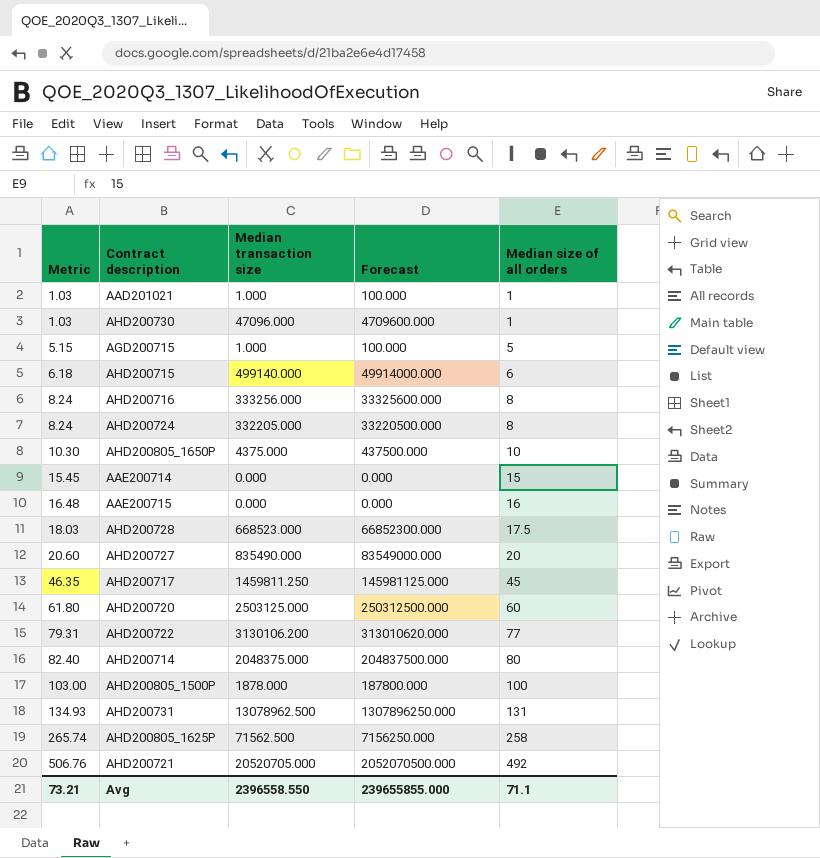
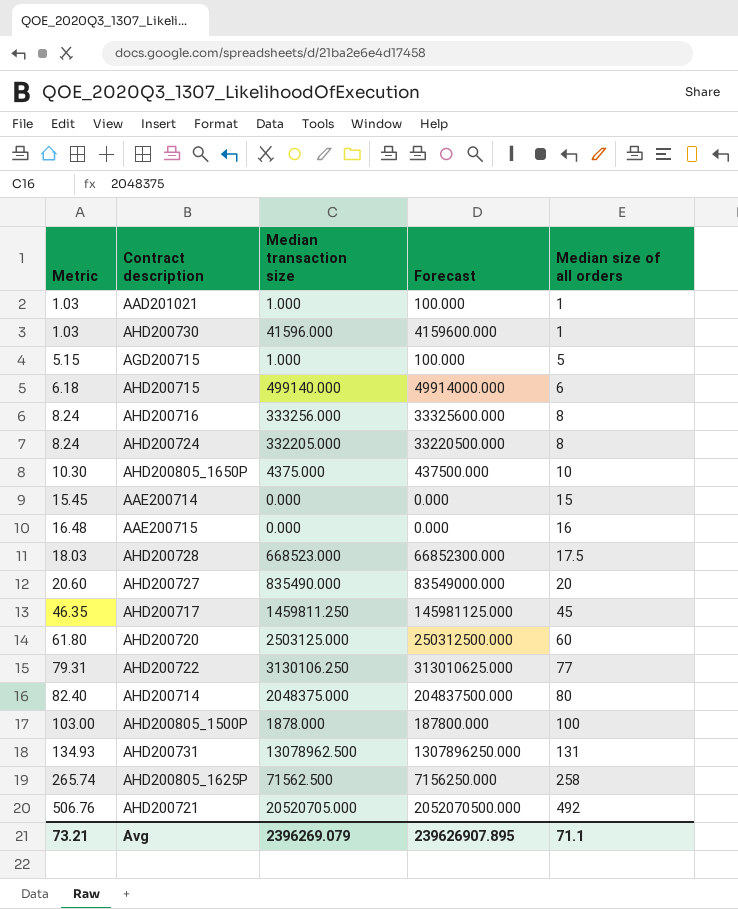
AHD200730 | Median transaction size: 47096.000 -> 41596.000
AHD200730 | Forecast: 4709600.000 -> 4159600.000
AHD200722 | Median transaction size: 3130106.200 -> 3130106.250
AHD200722 | Forecast: 313010620.000 -> 313010625.000
Avg | Median transaction size: 2396558.550 -> 2396269.079
Avg | Forecast: 239655855.000 -> 239626907.895

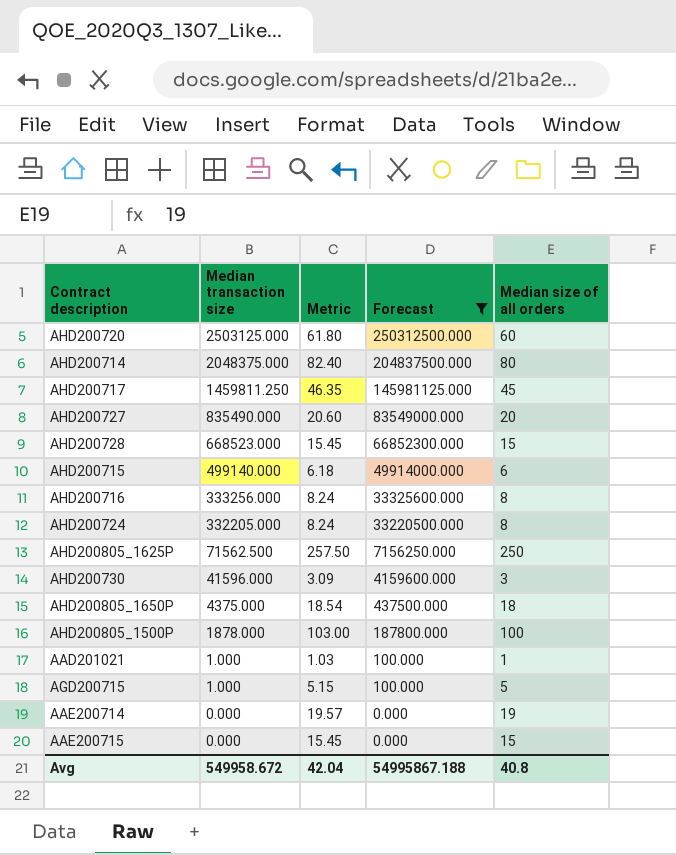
filter: none -> Forecast <= 250312500.000
row order: Metric ascending -> Median transaction size descending
column Metric | position: 1 -> 3
AHD200728 | Metric: 18.03 -> 15.45
AHD200728 | Median size of all orders: 17.5 -> 15
AHD200805_1625P | Metric: 265.74 -> 257.50
AHD200805_1625P | Median size of all orders: 258 -> 250
AHD200730 | Metric: 1.03 -> 3.09
AHD200730 | Median size of all orders: 1 -> 3
AHD200805_1650P | Metric: 10.30 -> 18.54
AHD200805_1650P | Median size of all orders: 10 -> 18
AAE200714 | Metric: 15.45 -> 19.57
AAE200714 | Median size of all orders: 15 -> 19
AAE200715 | Metric: 16.48 -> 15.45
AAE200715 | Median size of all orders: 16 -> 15
Avg | Median transaction size: 2396269.079 -> 549958.672
Avg | Metric: 73.21 -> 42.04
Avg | Forecast: 239626907.895 -> 54995867.188
Avg | Median size of all orders: 71.1 -> 40.8

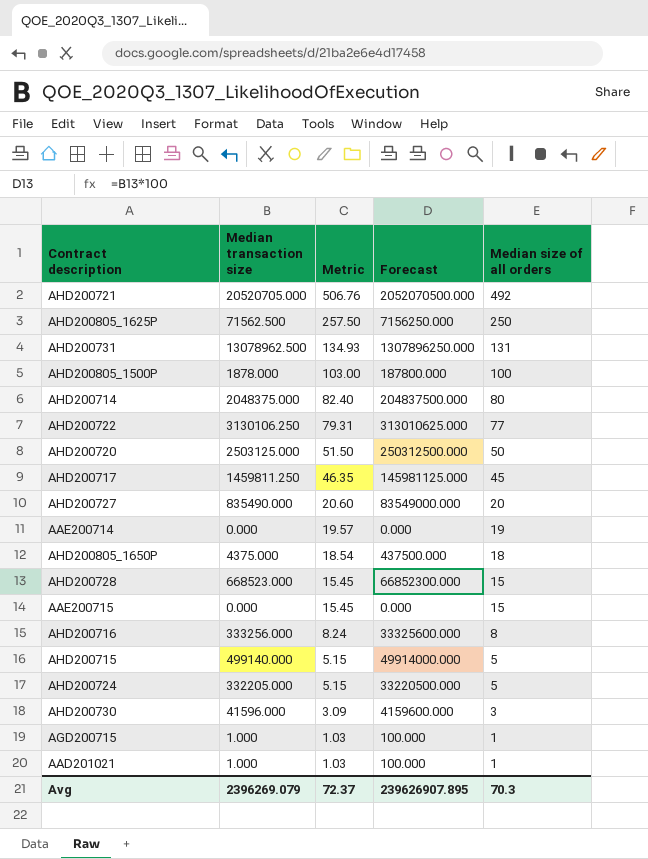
filter: Forecast <= 250312500.000 -> none
row order: Median transaction size descending -> Metric descending
AHD200720 | Metric: 61.80 -> 51.50
AHD200720 | Median size of all orders: 60 -> 50
AHD200715 | Metric: 6.18 -> 5.15
AHD200715 | Median size of all orders: 6 -> 5
AHD200724 | Metric: 8.24 -> 5.15
AHD200724 | Median size of all orders: 8 -> 5
AGD200715 | Metric: 5.15 -> 1.03
AGD200715 | Median size of all orders: 5 -> 1
Avg | Median transaction size: 549958.672 -> 2396269.079
Avg | Metric: 42.04 -> 72.37
Avg | Forecast: 54995867.188 -> 239626907.895
Avg | Median size of all orders: 40.8 -> 70.3

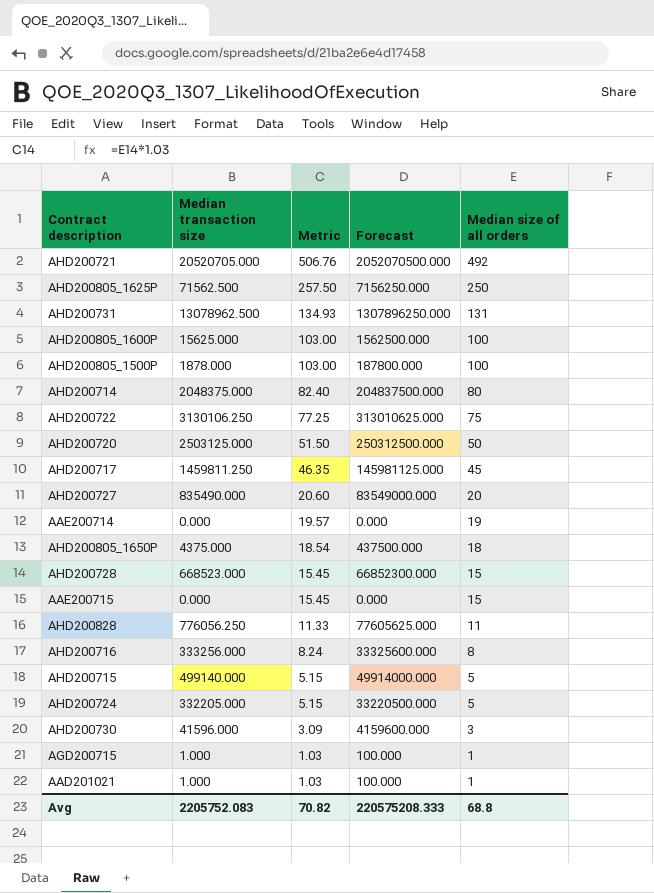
row AHD200805_1600P: none -> 15625.000 | 103.00 | 1562500.000 | 100
AHD200722 | Metric: 79.31 -> 77.25
AHD200722 | Median size of all orders: 77 -> 75
row AHD200828: none -> 776056.250 | 11.33 | 77605625.000 | 11
Avg | Median transaction size: 2396269.079 -> 2205752.083
Avg | Metric: 72.37 -> 70.82
Avg | Forecast: 239626907.895 -> 220575208.333
Avg | Median size of all orders: 70.3 -> 68.8

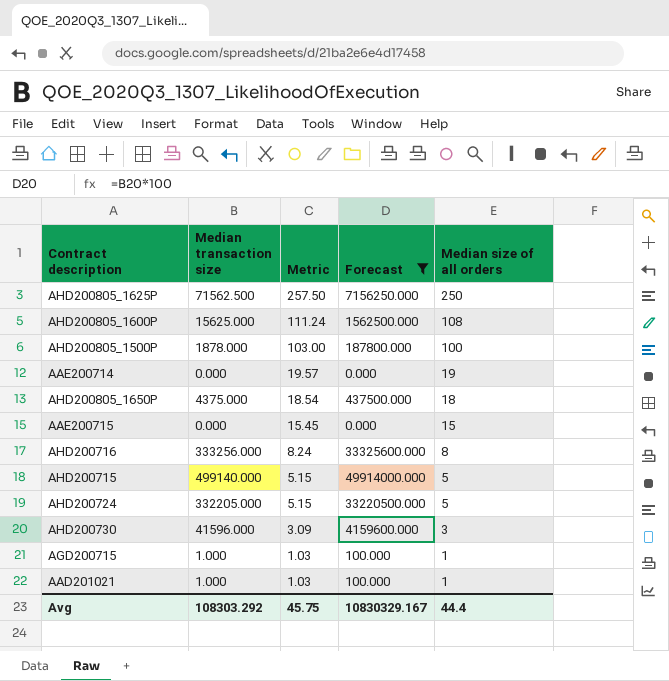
filter: none -> Forecast <= 49914000.000
AHD200805_1600P | Metric: 103.00 -> 111.24
AHD200805_1600P | Median size of all orders: 100 -> 108
Avg | Median transaction size: 2205752.083 -> 108303.292
Avg | Metric: 70.82 -> 45.75
Avg | Forecast: 220575208.333 -> 10830329.167
Avg | Median size of all orders: 68.8 -> 44.4

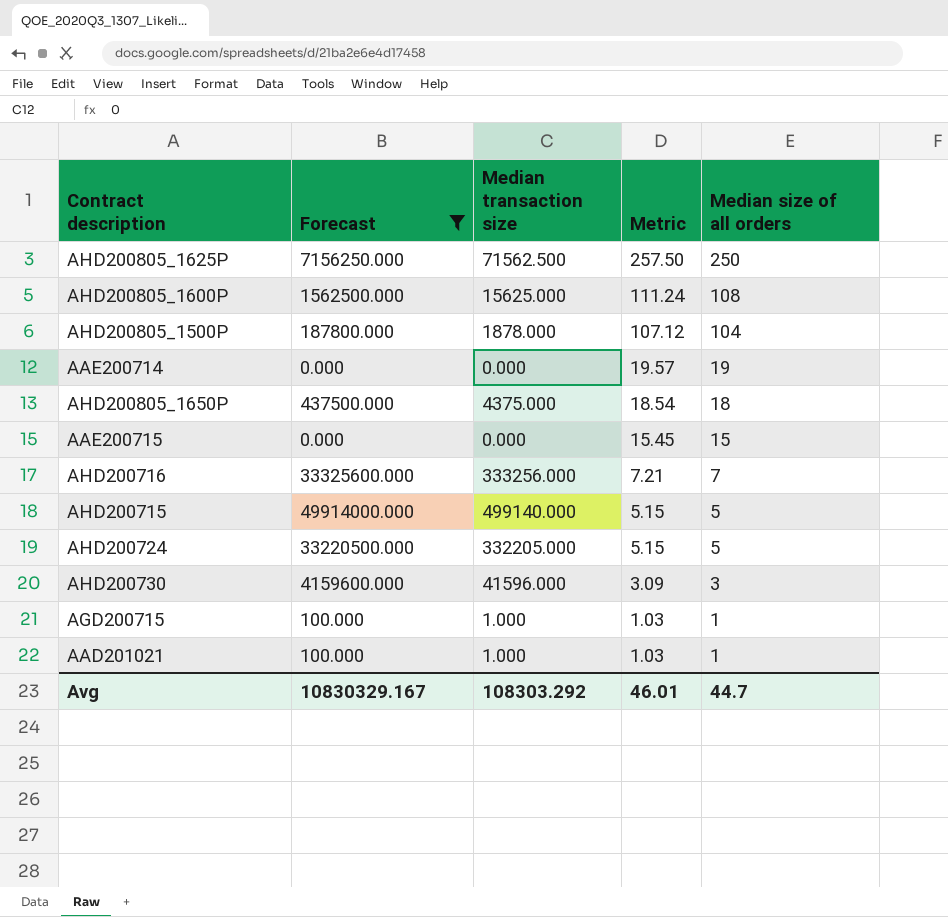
column Forecast | position: 4 -> 2
AHD200805_1500P | Metric: 103.00 -> 107.12
AHD200805_1500P | Median size of all orders: 100 -> 104
AHD200716 | Metric: 8.24 -> 7.21
AHD200716 | Median size of all orders: 8 -> 7
Avg | Metric: 45.75 -> 46.01
Avg | Median size of all orders: 44.4 -> 44.7

